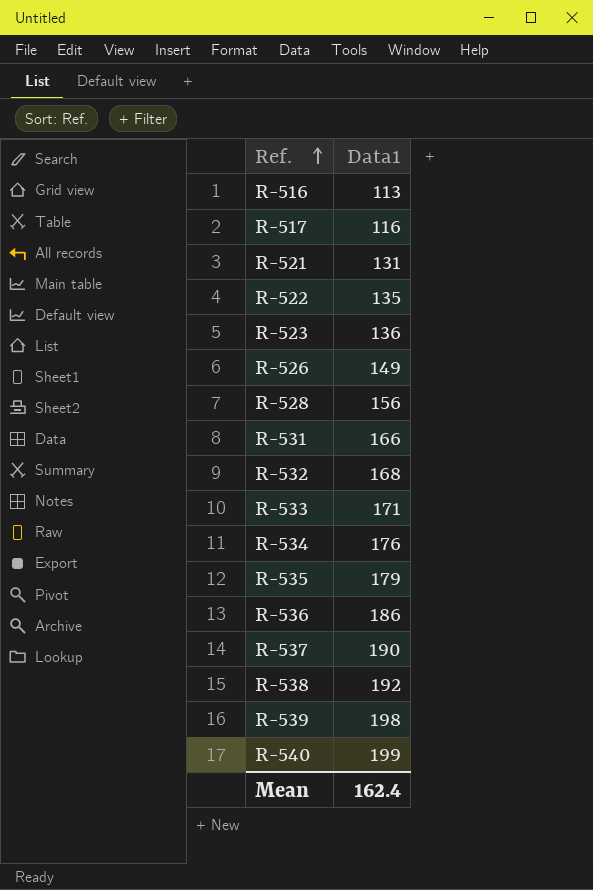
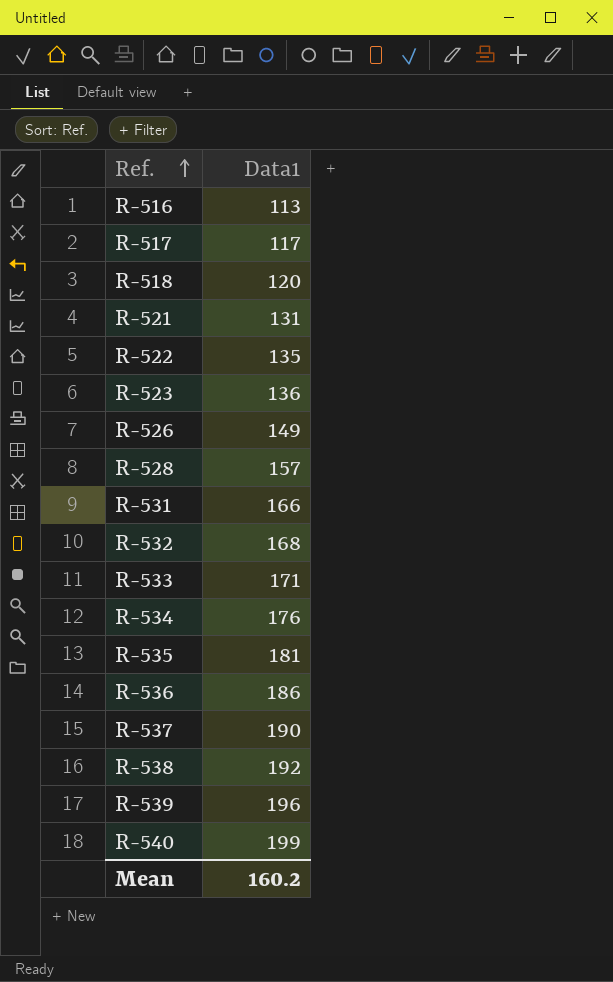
R-517 | Data1: 116 -> 117
row R-518: none -> 120
R-528 | Data1: 156 -> 157
R-535 | Data1: 179 -> 181
R-539 | Data1: 198 -> 196
Mean | Data1: 162.4 -> 160.2

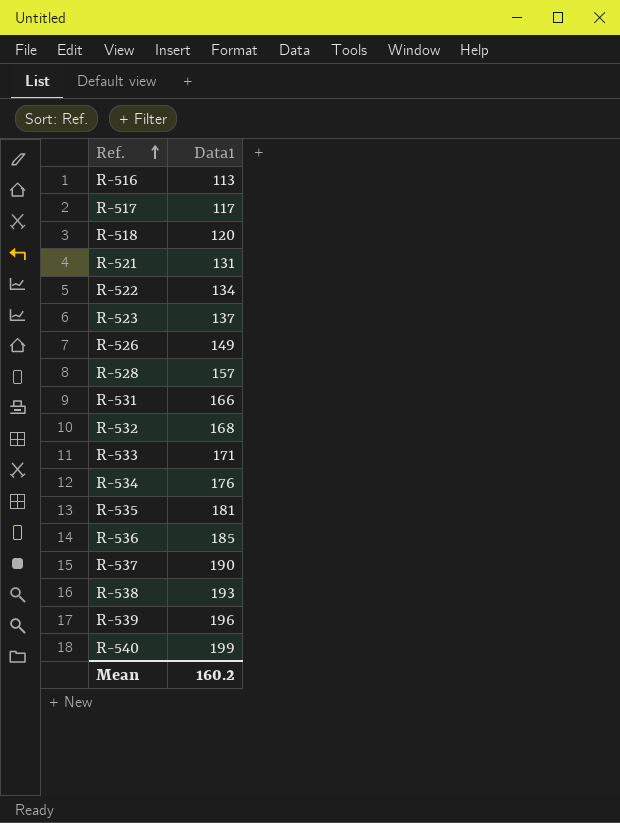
R-522 | Data1: 135 -> 134
R-523 | Data1: 136 -> 137
R-536 | Data1: 186 -> 185
R-538 | Data1: 192 -> 193

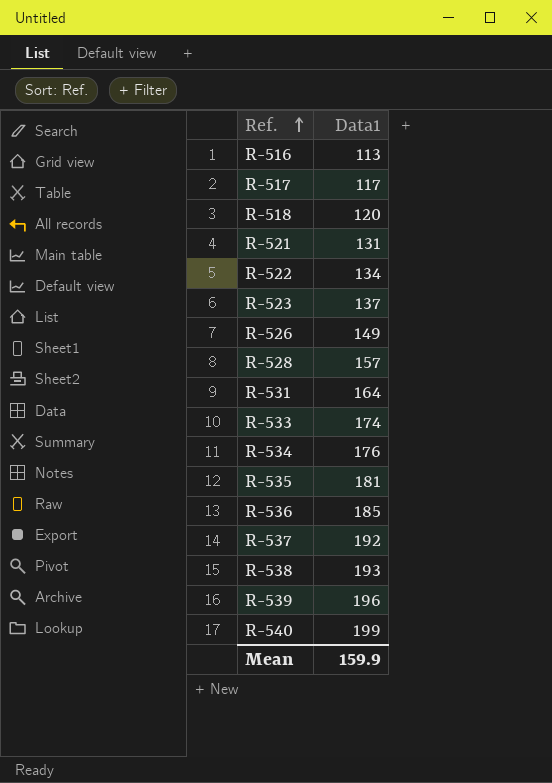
row R-532: 168 -> none
R-531 | Data1: 166 -> 164
R-533 | Data1: 171 -> 174
R-537 | Data1: 190 -> 192
Mean | Data1: 160.2 -> 159.9

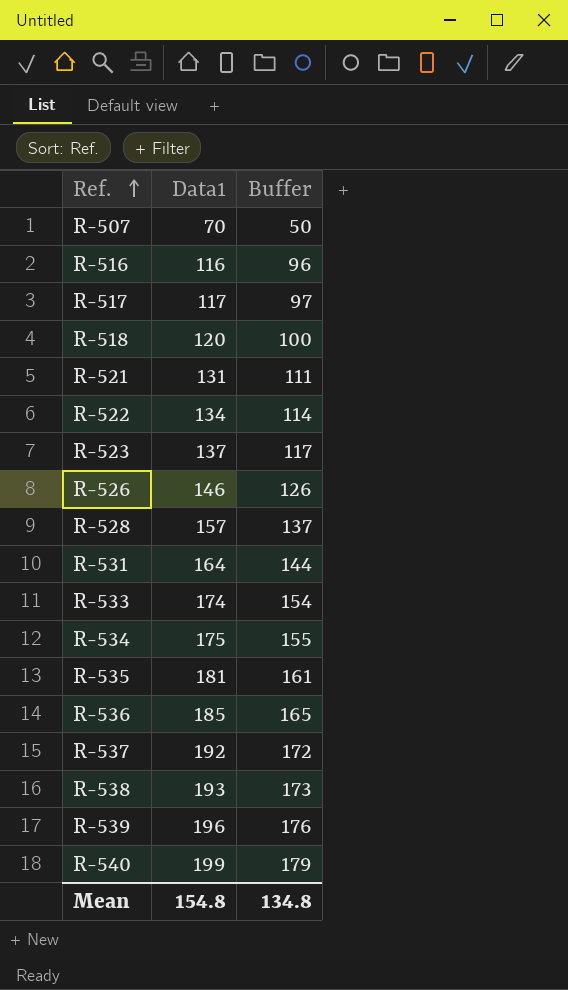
column Buffer | formula: none -> [Data1] - 20
row R-507: none -> 70 | 50
R-516 | Data1: 113 -> 116
R-526 | Data1: 149 -> 146
R-534 | Data1: 176 -> 175
Mean | Data1: 159.9 -> 154.8

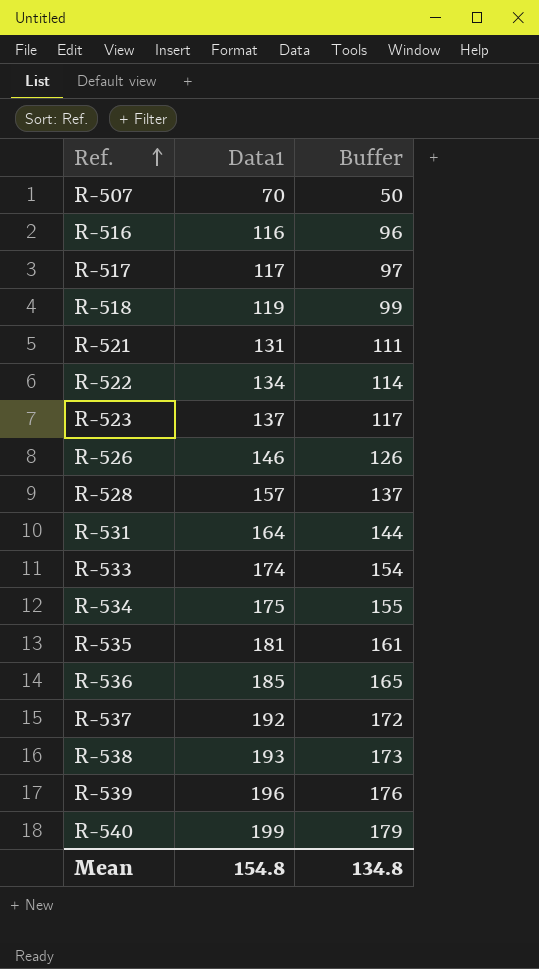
R-518 | Data1: 120 -> 119
R-518 | Buffer: 100 -> 99

